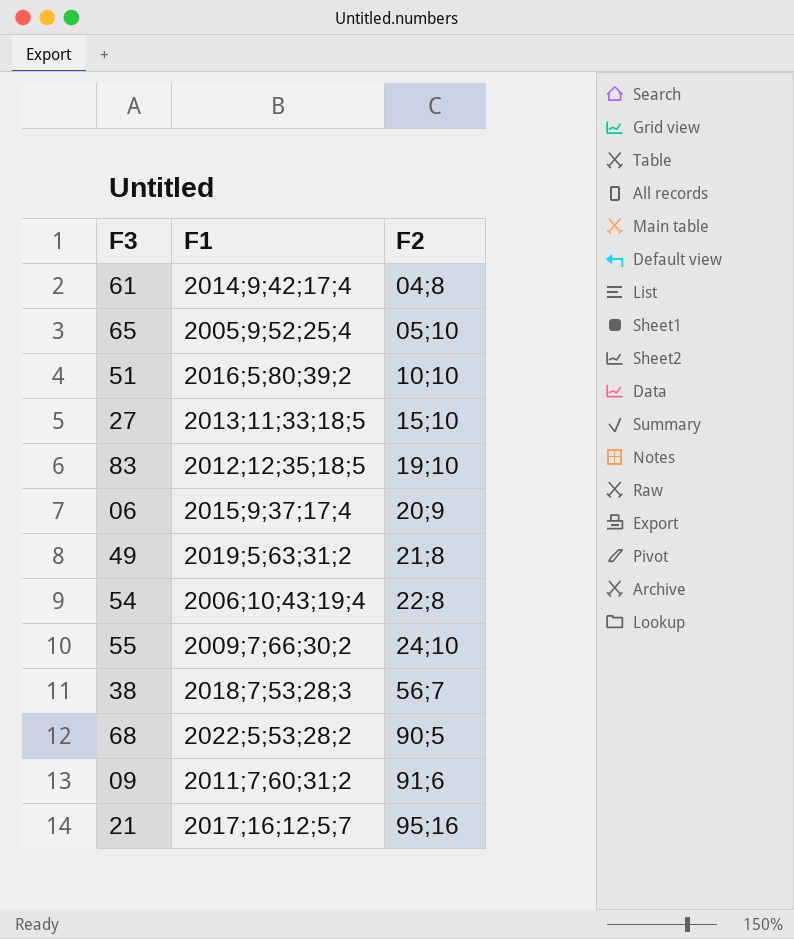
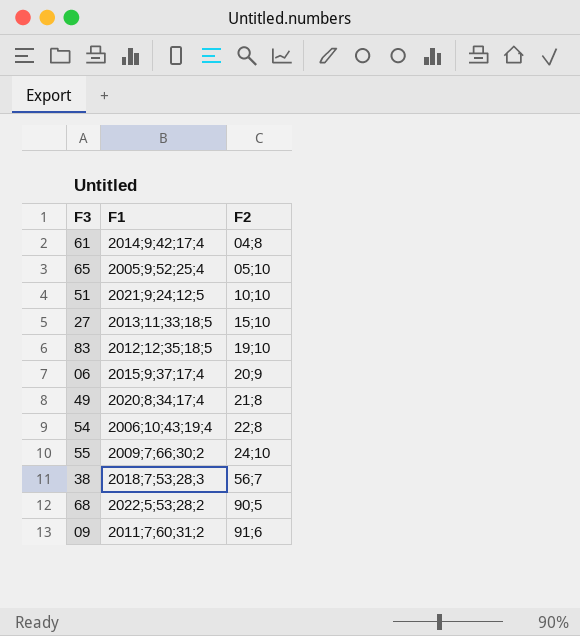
row 21: 2017;16;12;5;7 | 95;16 -> none
51 | F1: 2016;5;80;39;2 -> 2021;9;24;12;5
49 | F1: 2019;5;63;31;2 -> 2020;8;34;17;4

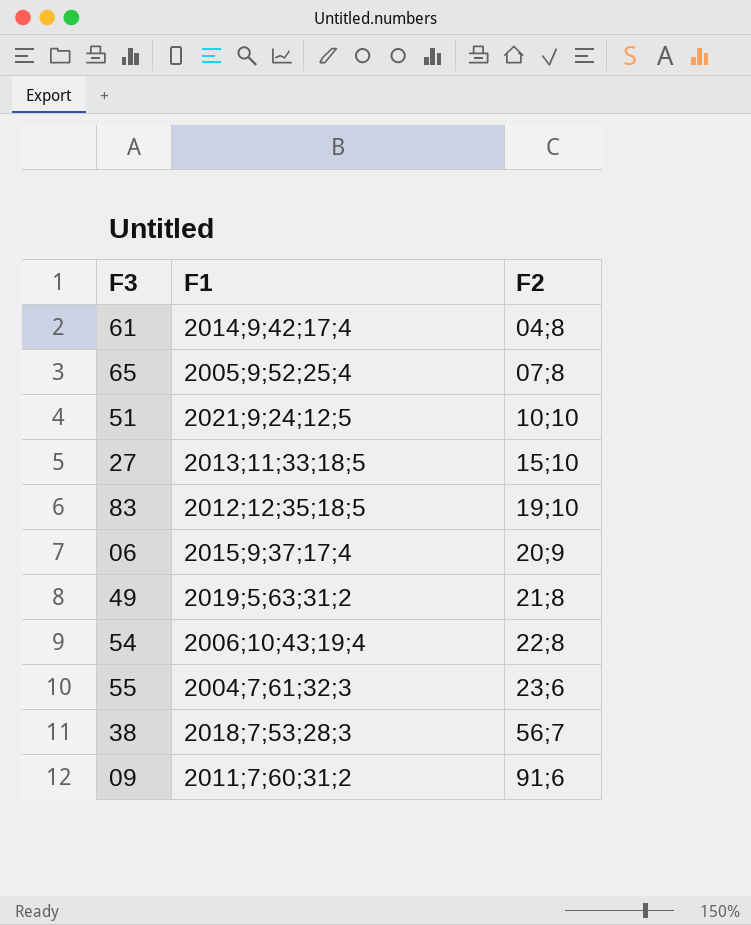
row 68: 2022;5;53;28;2 | 90;5 -> none
65 | F2: 05;10 -> 07;8
49 | F1: 2020;8;34;17;4 -> 2019;5;63;31;2
55 | F1: 2009;7;66;30;2 -> 2004;7;61;32;3
55 | F2: 24;10 -> 23;6

